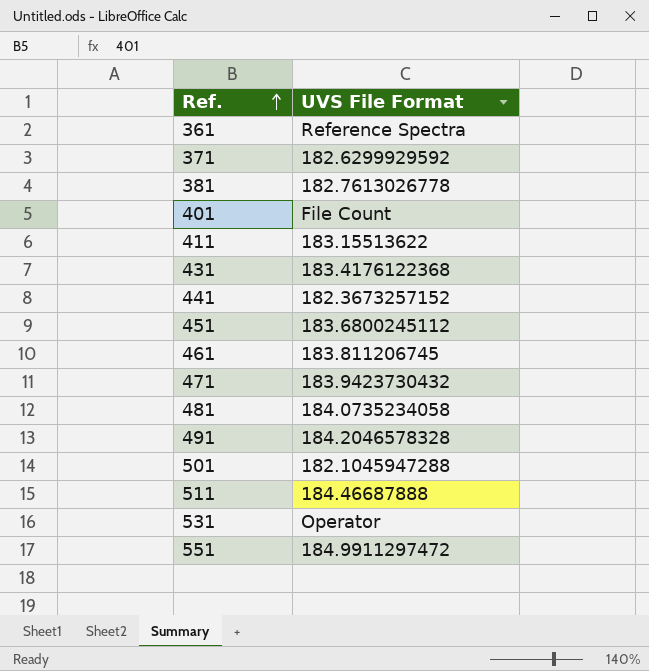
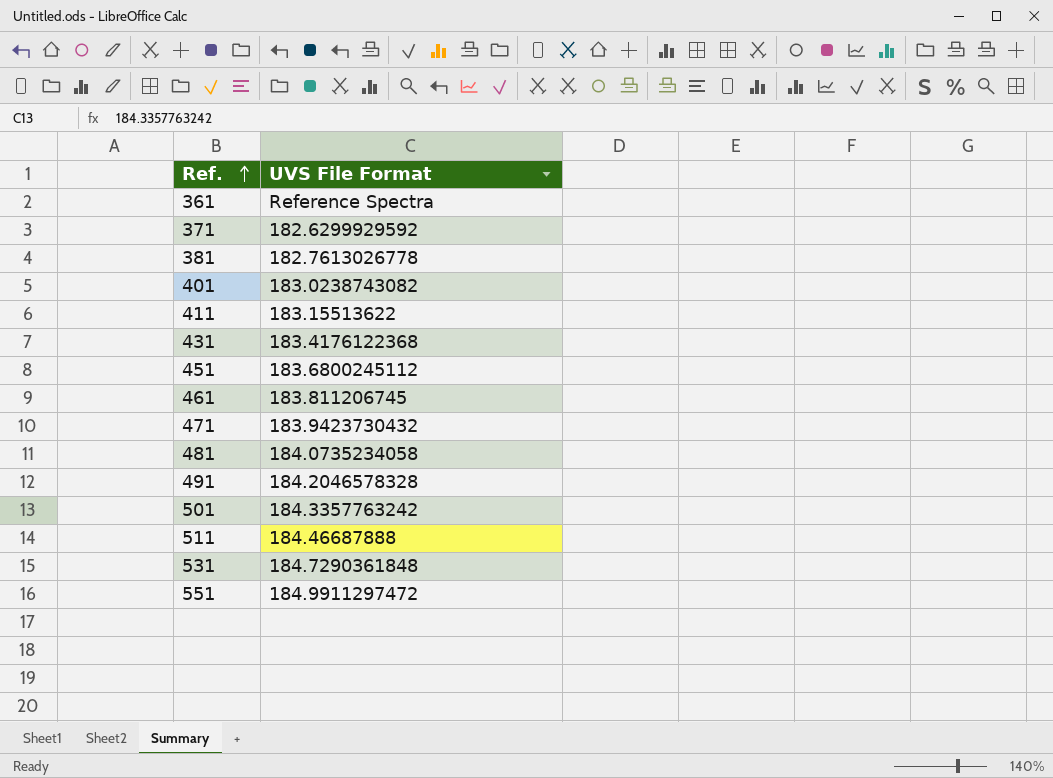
row 441: 182.3673257152 -> none
401 | UVS File Format: File Count -> 183.0238743082
501 | UVS File Format: 182.1045947288 -> 184.3357763242
531 | UVS File Format: Operator -> 184.7290361848

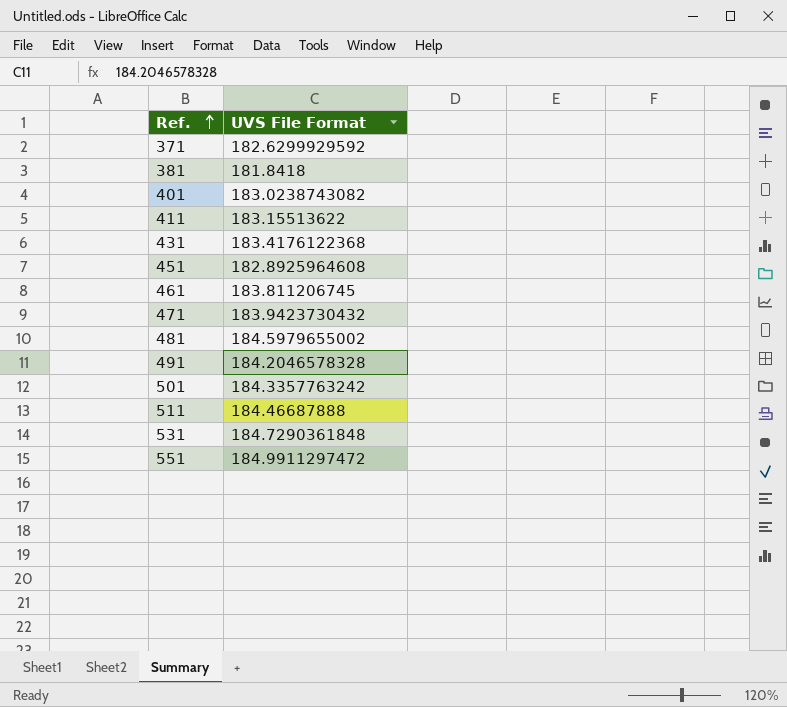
row 361: Reference Spectra -> none
381 | UVS File Format: 182.7613026778 -> 181.8418
451 | UVS File Format: 183.6800245112 -> 182.8925964608
481 | UVS File Format: 184.0735234058 -> 184.5979655002

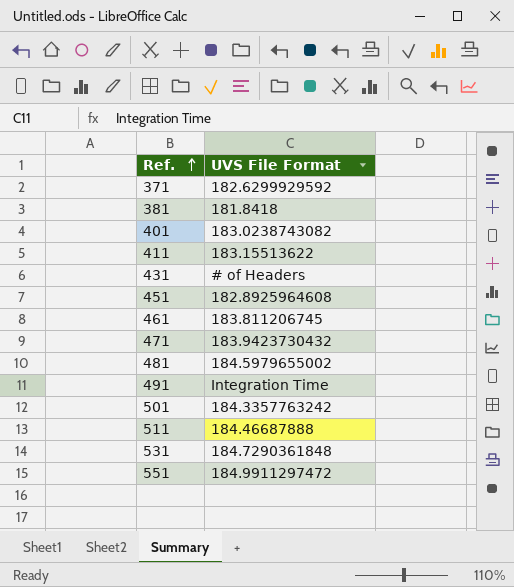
431 | UVS File Format: 183.4176122368 -> # of Headers
491 | UVS File Format: 184.2046578328 -> Integration Time

